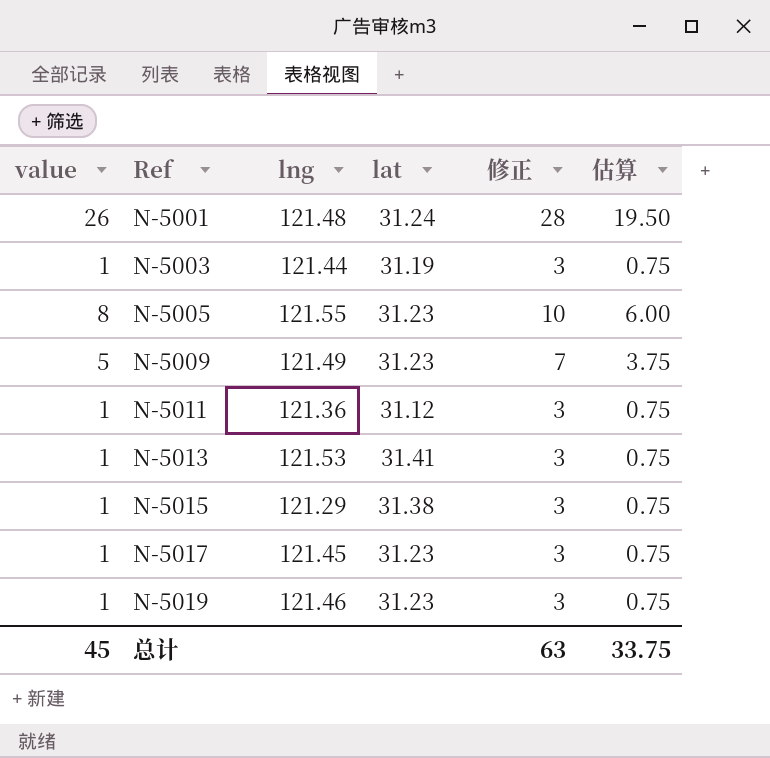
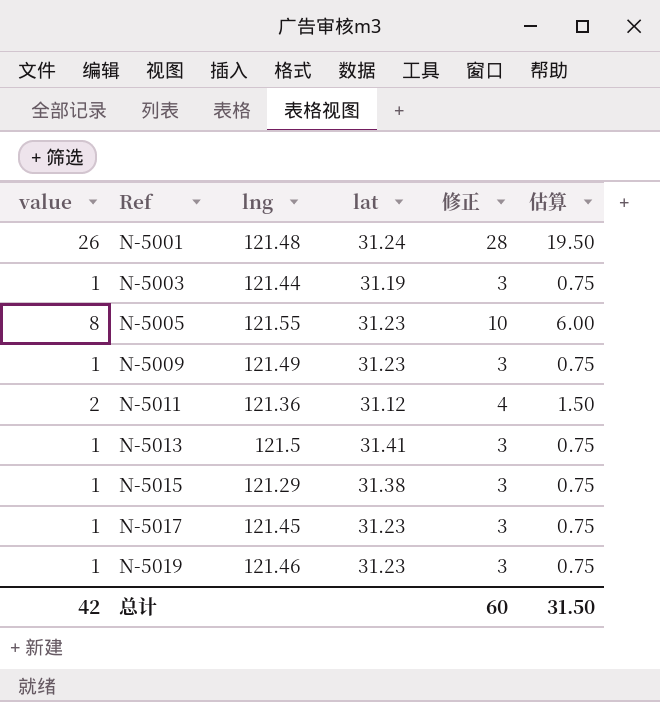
N-5009 | value: 5 -> 1
N-5009 | 修正: 7 -> 3
N-5009 | 估算: 3.75 -> 0.75
N-5011 | value: 1 -> 2
N-5011 | 修正: 3 -> 4
N-5011 | 估算: 0.75 -> 1.50
N-5013 | lng: 121.53 -> 121.5
总计 | value: 45 -> 42
总计 | 修正: 63 -> 60
总计 | 估算: 33.75 -> 31.50

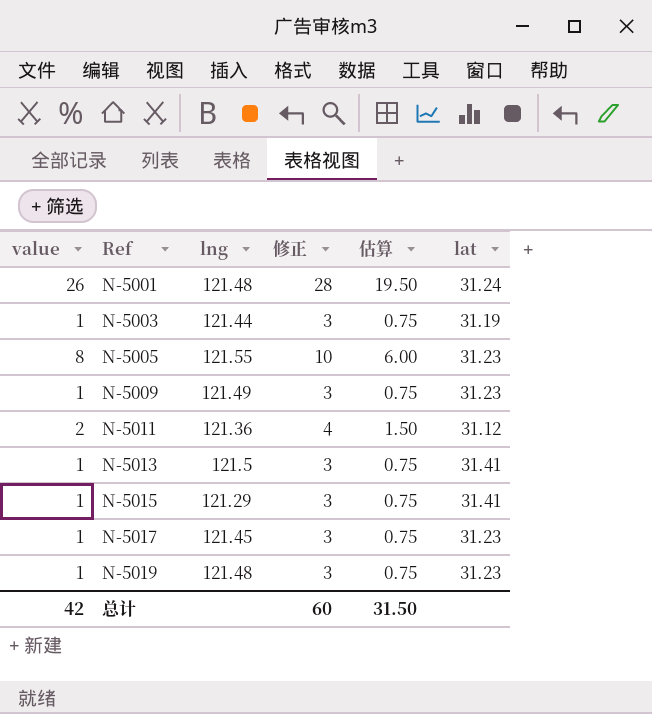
column lat | position: 4 -> 6
N-5015 | lat: 31.38 -> 31.41
N-5019 | lng: 121.46 -> 121.48

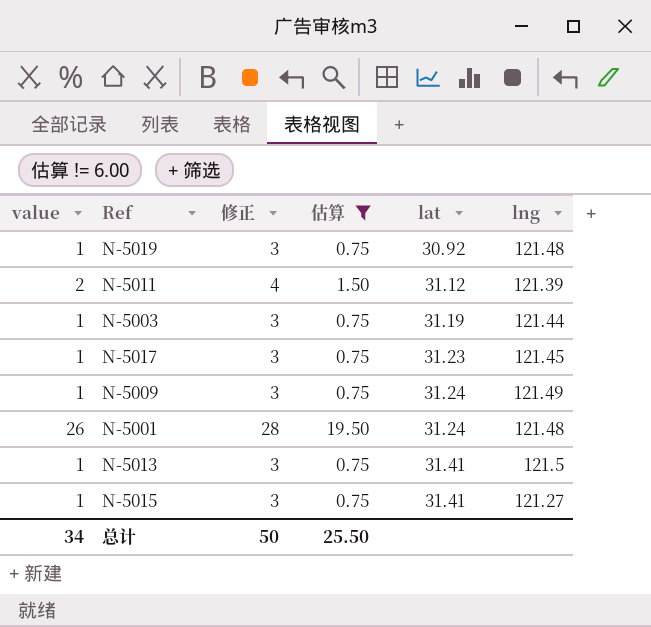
filter: none -> 估算 != 6.00
row order: Ref ascending -> lat ascending
column lng | position: 3 -> 6
N-5019 | lat: 31.23 -> 30.92
N-5011 | lng: 121.36 -> 121.39
N-5009 | lat: 31.23 -> 31.24
N-5015 | lng: 121.29 -> 121.27
总计 | value: 42 -> 34
总计 | 修正: 60 -> 50
总计 | 估算: 31.50 -> 25.50

